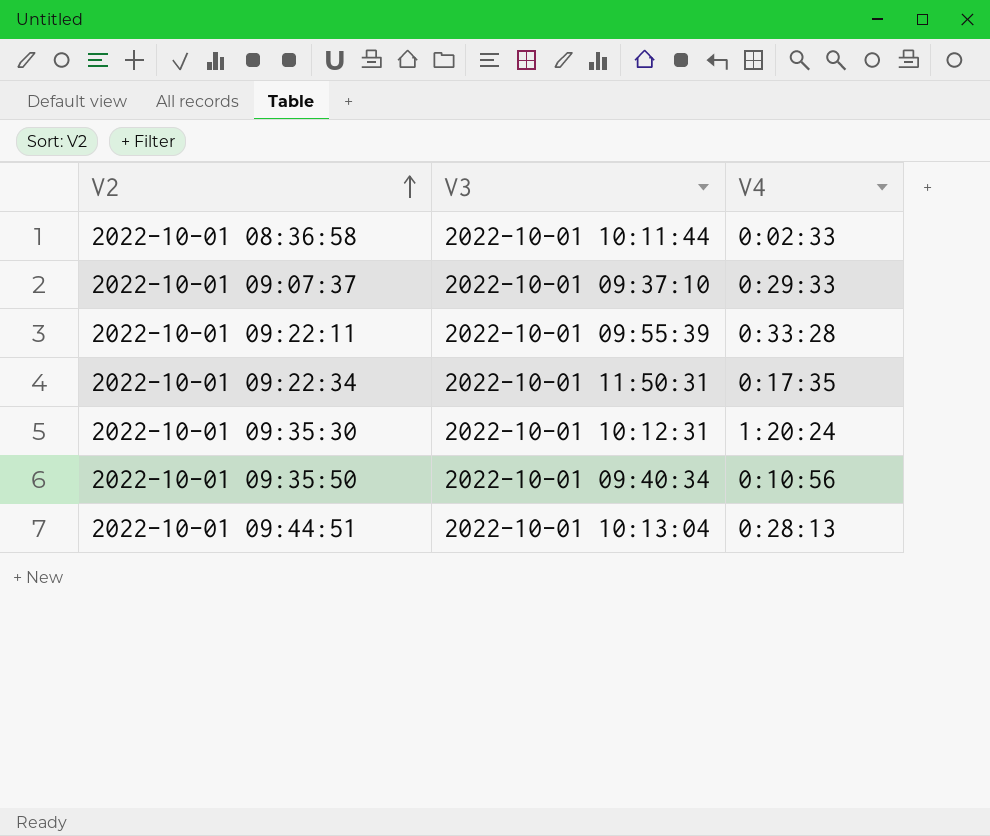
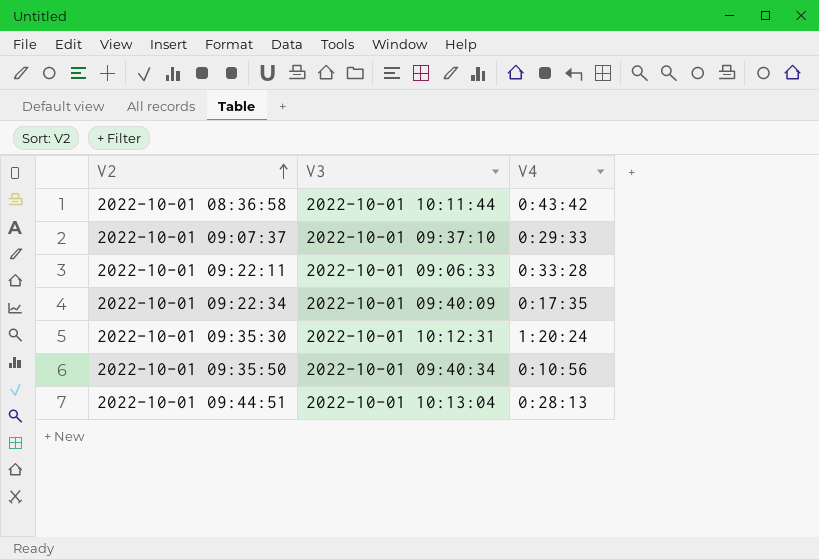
2022-10-01 08:36:58 | V4: 0:02:33 -> 0:43:42
2022-10-01 09:22:11 | V3: 2022-10-01 09:55:39 -> 2022-10-01 09:06:33
2022-10-01 09:22:34 | V3: 2022-10-01 11:50:31 -> 2022-10-01 09:40:09

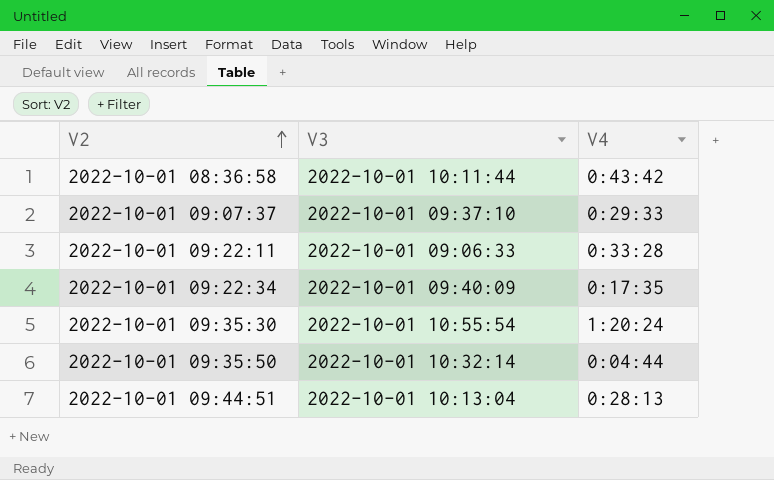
2022-10-01 09:35:30 | V3: 2022-10-01 10:12:31 -> 2022-10-01 10:55:54
2022-10-01 09:35:50 | V3: 2022-10-01 09:40:34 -> 2022-10-01 10:32:14
2022-10-01 09:35:50 | V4: 0:10:56 -> 0:04:44

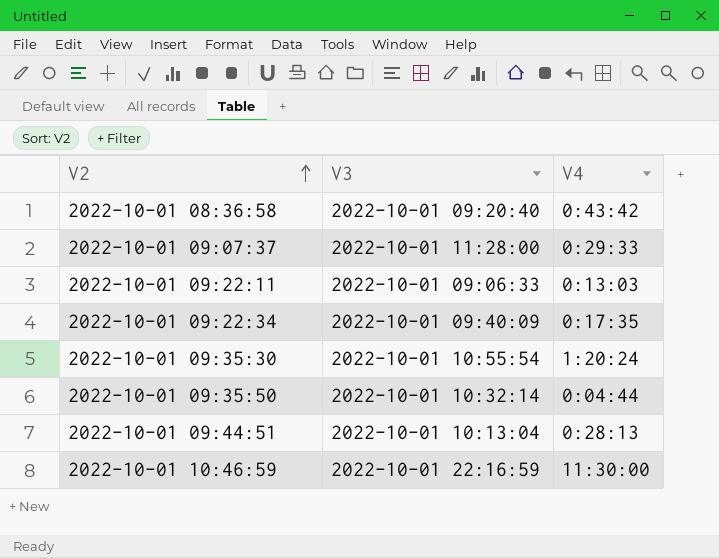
2022-10-01 08:36:58 | V3: 2022-10-01 10:11:44 -> 2022-10-01 09:20:40
2022-10-01 09:07:37 | V3: 2022-10-01 09:37:10 -> 2022-10-01 11:28:00
2022-10-01 09:22:11 | V4: 0:33:28 -> 0:13:03
row 2022-10-01 10:46:59: none -> 2022-10-01 22:16:59 | 11:30:00

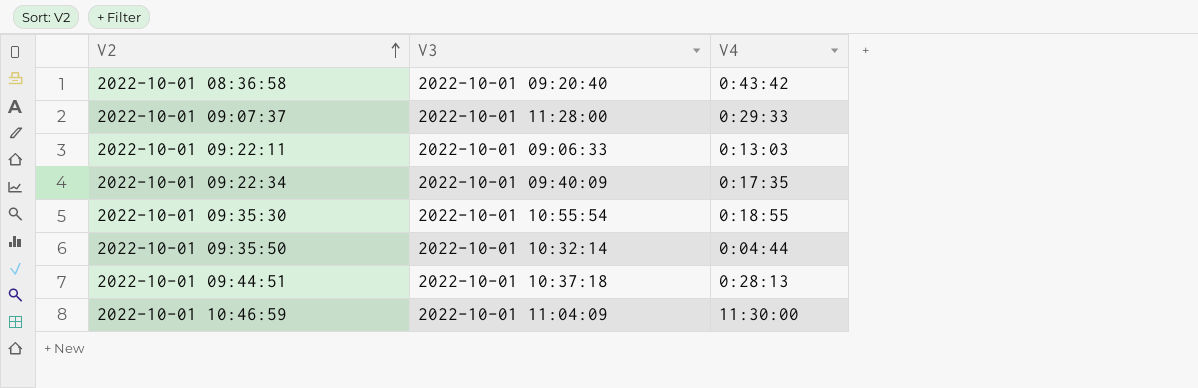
2022-10-01 09:35:30 | V4: 1:20:24 -> 0:18:55
2022-10-01 09:44:51 | V3: 2022-10-01 10:13:04 -> 2022-10-01 10:37:18
2022-10-01 10:46:59 | V3: 2022-10-01 22:16:59 -> 2022-10-01 11:04:09

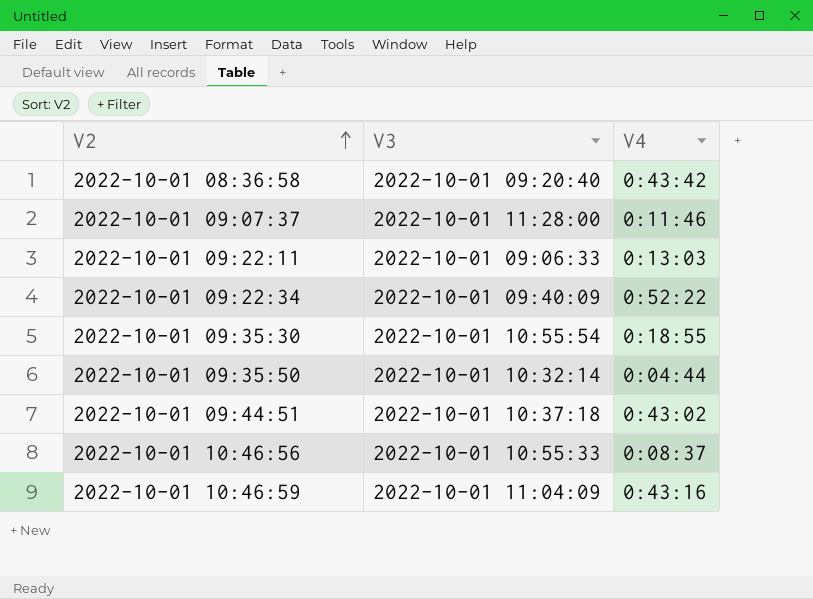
2022-10-01 09:07:37 | V4: 0:29:33 -> 0:11:46
2022-10-01 09:22:34 | V4: 0:17:35 -> 0:52:22
2022-10-01 09:44:51 | V4: 0:28:13 -> 0:43:02
row 2022-10-01 10:46:56: none -> 2022-10-01 10:55:33 | 0:08:37
2022-10-01 10:46:59 | V4: 11:30:00 -> 0:43:16

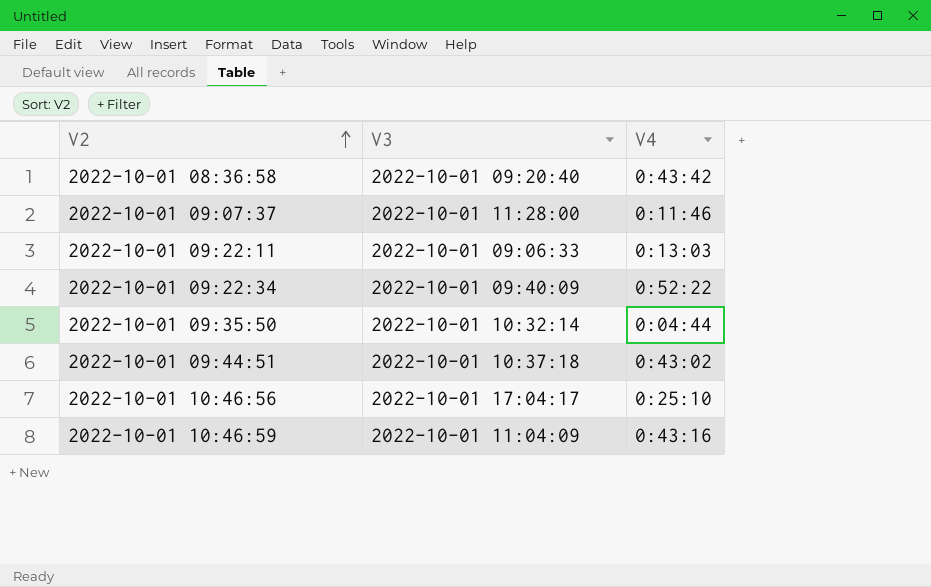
row 2022-10-01 09:35:30: 2022-10-01 10:55:54 | 0:18:55 -> none
2022-10-01 10:46:56 | V3: 2022-10-01 10:55:33 -> 2022-10-01 17:04:17
2022-10-01 10:46:56 | V4: 0:08:37 -> 0:25:10

